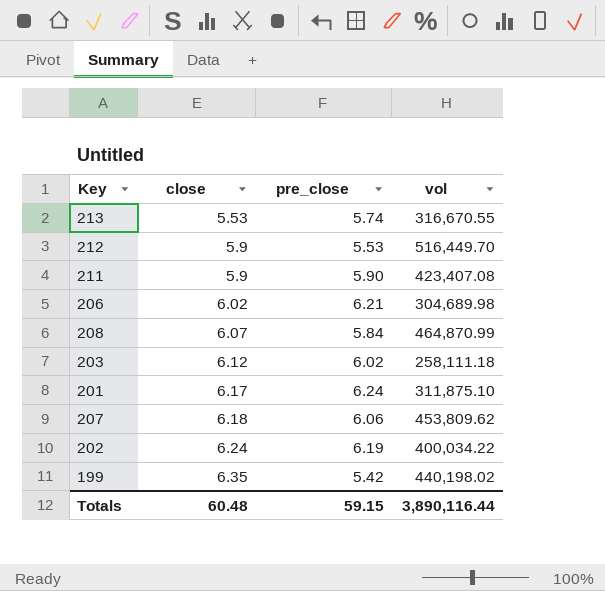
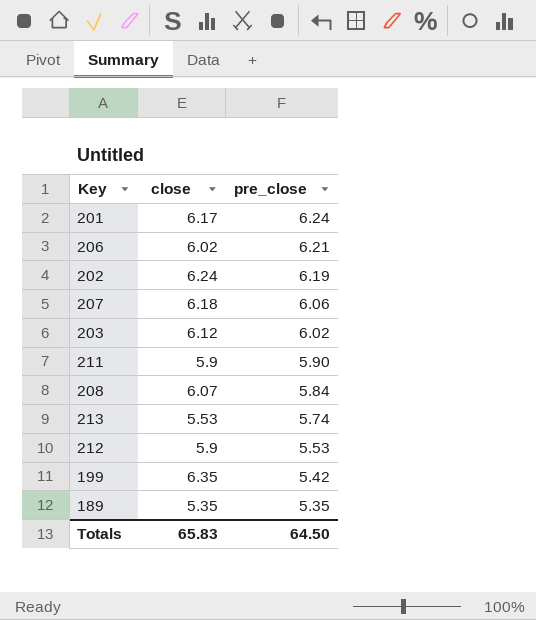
row order: close ascending -> pre_close descending
column vol | position: 4 -> none
row 189: none -> 5.35 | 5.35
Totals | close: 60.48 -> 65.83
Totals | pre_close: 59.15 -> 64.50

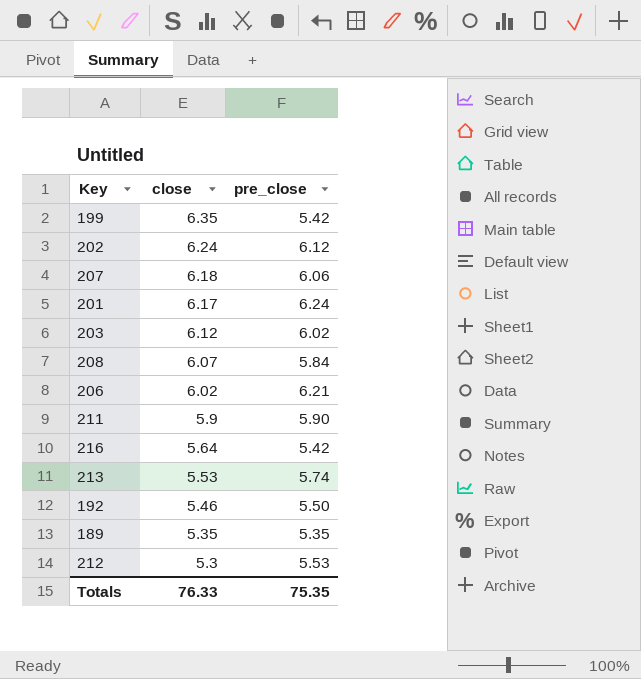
row order: pre_close descending -> close descending
202 | pre_close: 6.19 -> 6.12
row 216: none -> 5.64 | 5.42
row 192: none -> 5.46 | 5.50
212 | close: 5.9 -> 5.3
Totals | close: 65.83 -> 76.33
Totals | pre_close: 64.50 -> 75.35

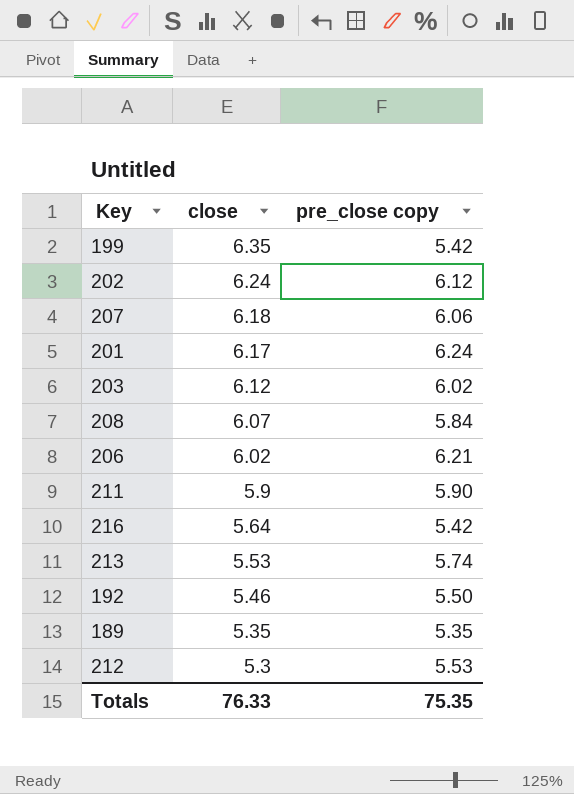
column name: pre_close -> pre_close copy

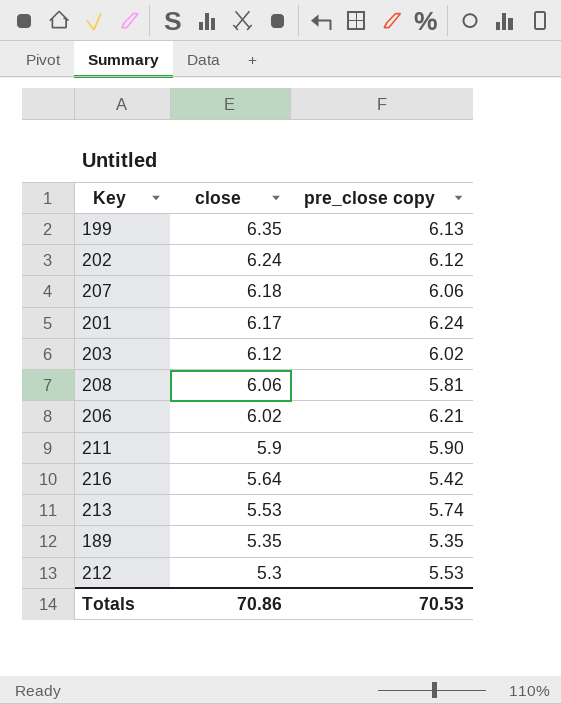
row 192: 5.46 | 5.50 -> none
199 | pre_close copy: 5.42 -> 6.13
208 | close: 6.07 -> 6.06
208 | pre_close copy: 5.84 -> 5.81
Totals | close: 76.33 -> 70.86
Totals | pre_close copy: 75.35 -> 70.53

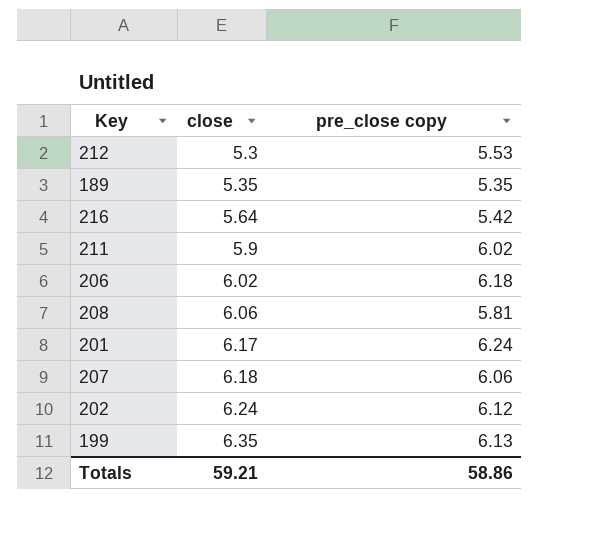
row order: close descending -> close ascending
row 203: 6.12 | 6.02 -> none
row 213: 5.53 | 5.74 -> none
211 | pre_close copy: 5.90 -> 6.02
206 | pre_close copy: 6.21 -> 6.18
Totals | close: 70.86 -> 59.21
Totals | pre_close copy: 70.53 -> 58.86

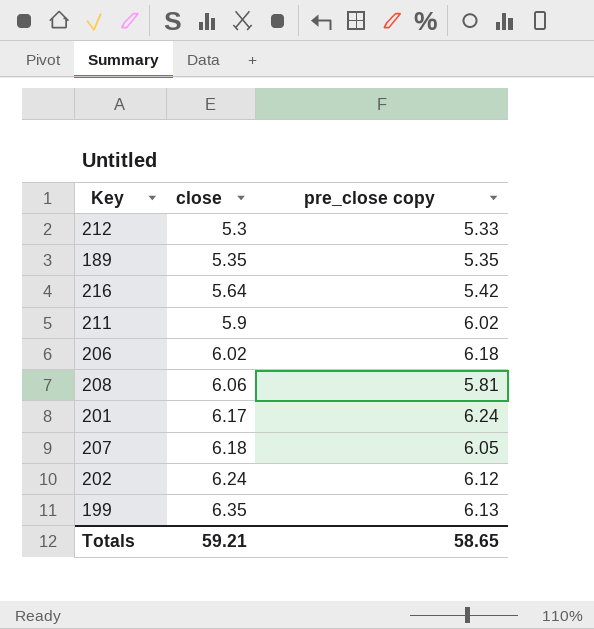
212 | pre_close copy: 5.53 -> 5.33
207 | pre_close copy: 6.06 -> 6.05
Totals | pre_close copy: 58.86 -> 58.65

